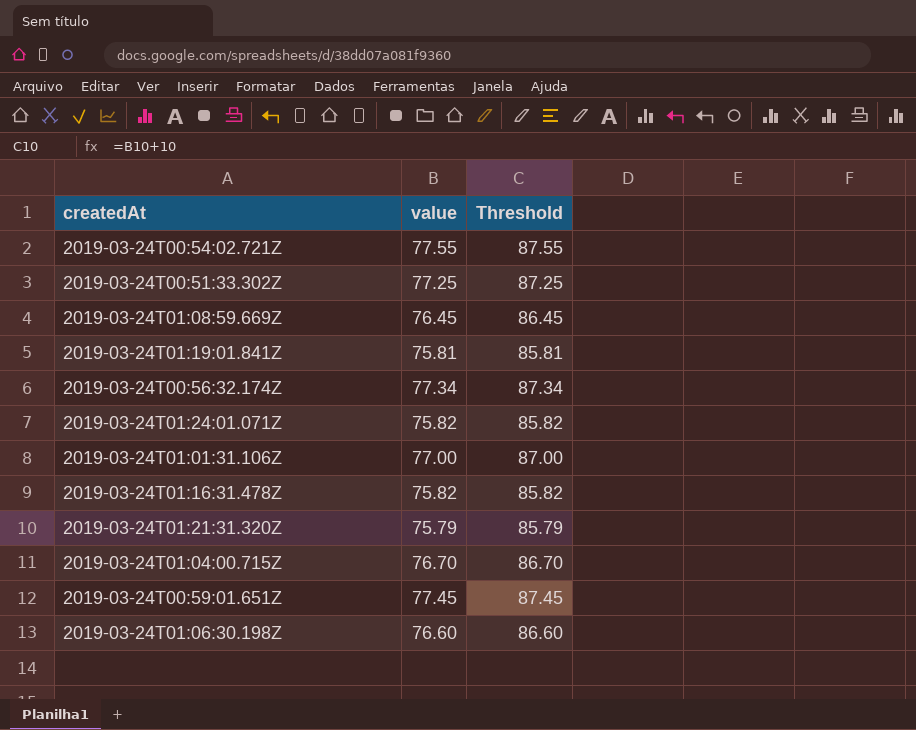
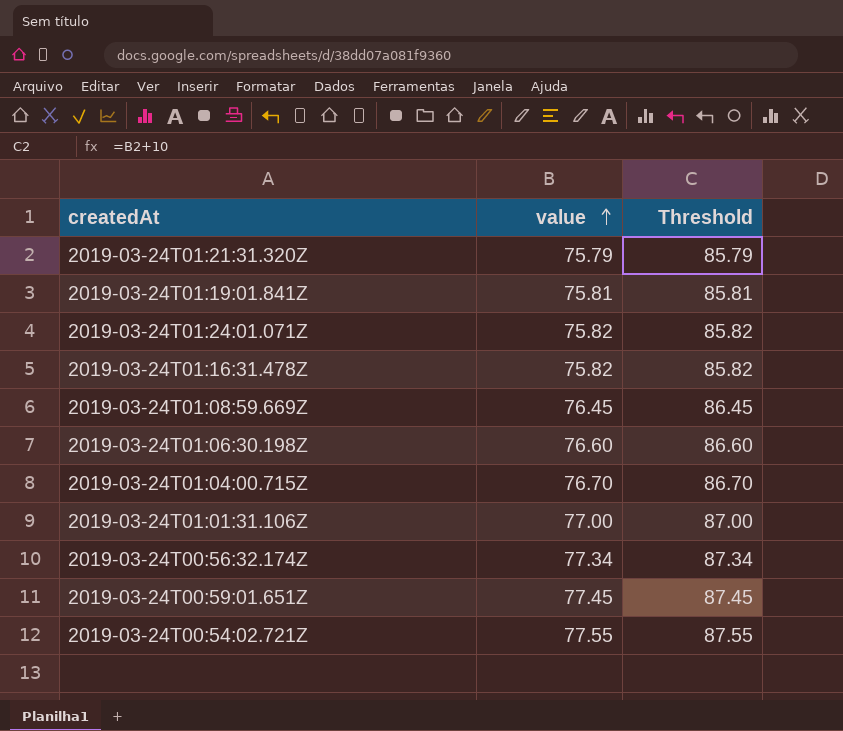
row order: none -> value ascending
row 2019-03-24T00:51:33.302Z: 77.25 | 87.25 -> none

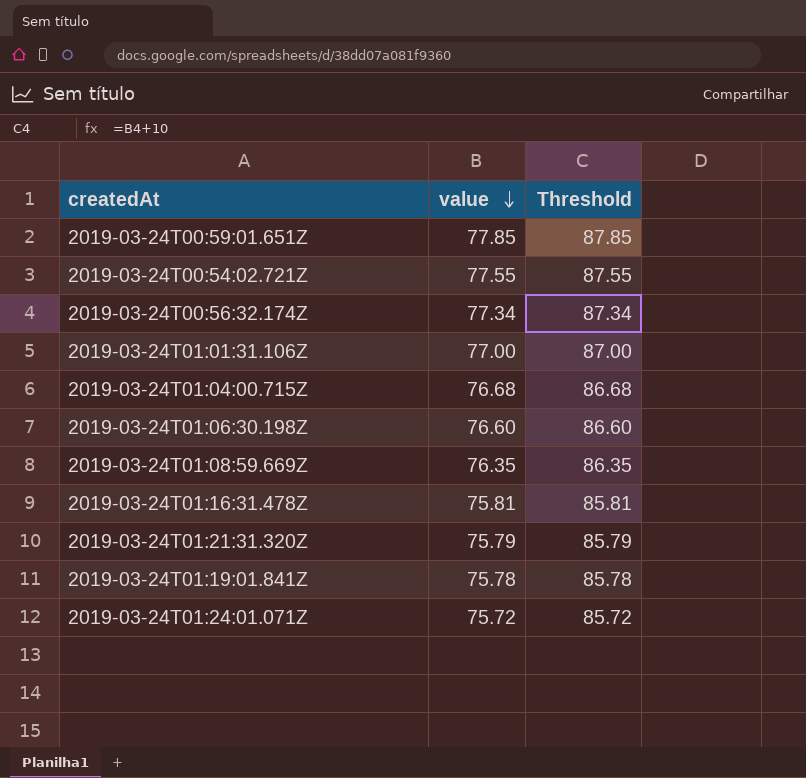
row order: value ascending -> value descending
2019-03-24T00:59:01.651Z | value: 77.45 -> 77.85
2019-03-24T00:59:01.651Z | Threshold: 87.45 -> 87.85
2019-03-24T01:04:00.715Z | value: 76.70 -> 76.68
2019-03-24T01:04:00.715Z | Threshold: 86.70 -> 86.68
2019-03-24T01:08:59.669Z | value: 76.45 -> 76.35
2019-03-24T01:08:59.669Z | Threshold: 86.45 -> 86.35
2019-03-24T01:16:31.478Z | value: 75.82 -> 75.81
2019-03-24T01:16:31.478Z | Threshold: 85.82 -> 85.81
2019-03-24T01:19:01.841Z | value: 75.81 -> 75.78
2019-03-24T01:19:01.841Z | Threshold: 85.81 -> 85.78
2019-03-24T01:24:01.071Z | value: 75.82 -> 75.72
2019-03-24T01:24:01.071Z | Threshold: 85.82 -> 85.72

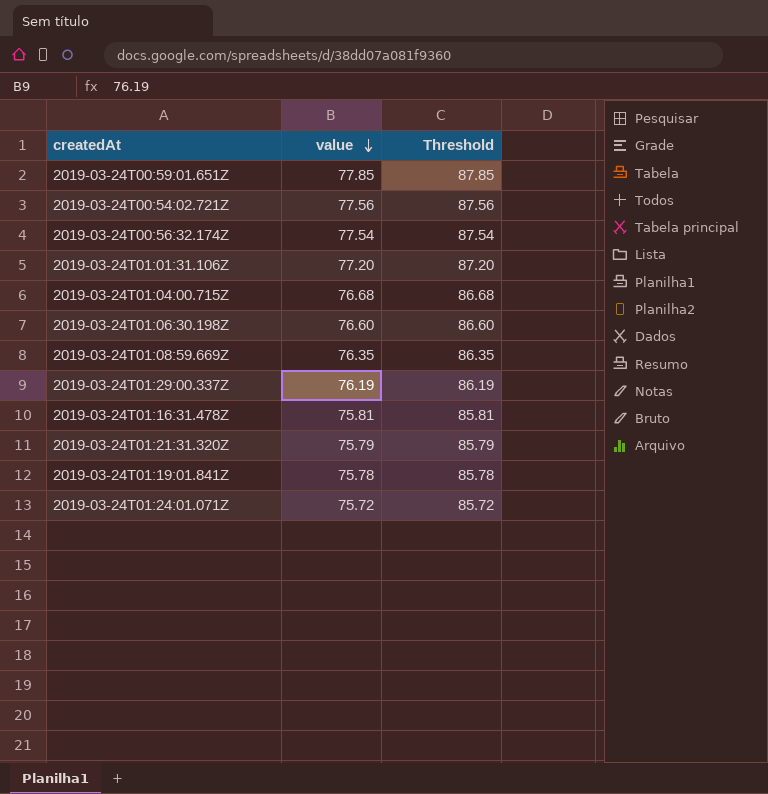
2019-03-24T00:54:02.721Z | value: 77.55 -> 77.56
2019-03-24T00:54:02.721Z | Threshold: 87.55 -> 87.56
2019-03-24T00:56:32.174Z | value: 77.34 -> 77.54
2019-03-24T00:56:32.174Z | Threshold: 87.34 -> 87.54
2019-03-24T01:01:31.106Z | value: 77.00 -> 77.20
2019-03-24T01:01:31.106Z | Threshold: 87.00 -> 87.20
row 2019-03-24T01:29:00.337Z: none -> 76.19 | 86.19

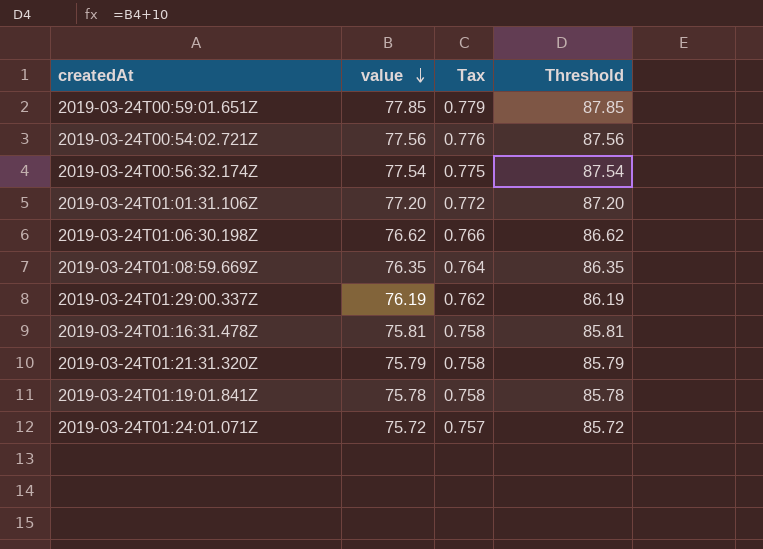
column Tax | formula: none -> [value] * 0.01
row 2019-03-24T01:04:00.715Z: 76.68 | 86.68 -> none
2019-03-24T01:06:30.198Z | value: 76.60 -> 76.62
2019-03-24T01:06:30.198Z | Threshold: 86.60 -> 86.62

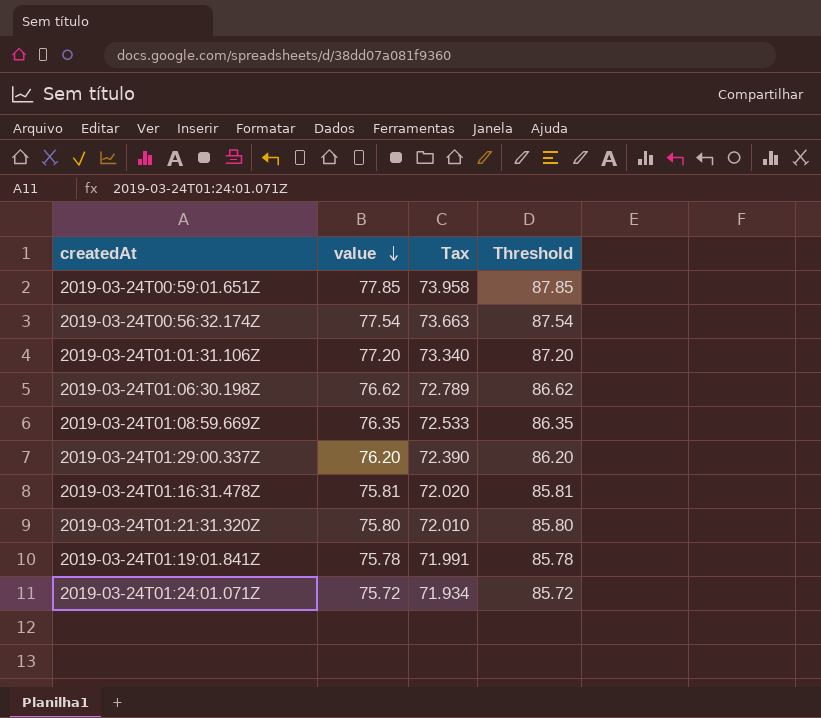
column Tax | formula: [value] * 0.01 -> [value] * 0.95
row 2019-03-24T00:54:02.721Z: 77.56 | 0.776 | 87.56 -> none
2019-03-24T01:29:00.337Z | value: 76.19 -> 76.20
2019-03-24T01:29:00.337Z | Threshold: 86.19 -> 86.20
2019-03-24T01:21:31.320Z | value: 75.79 -> 75.80
2019-03-24T01:21:31.320Z | Threshold: 85.79 -> 85.80

